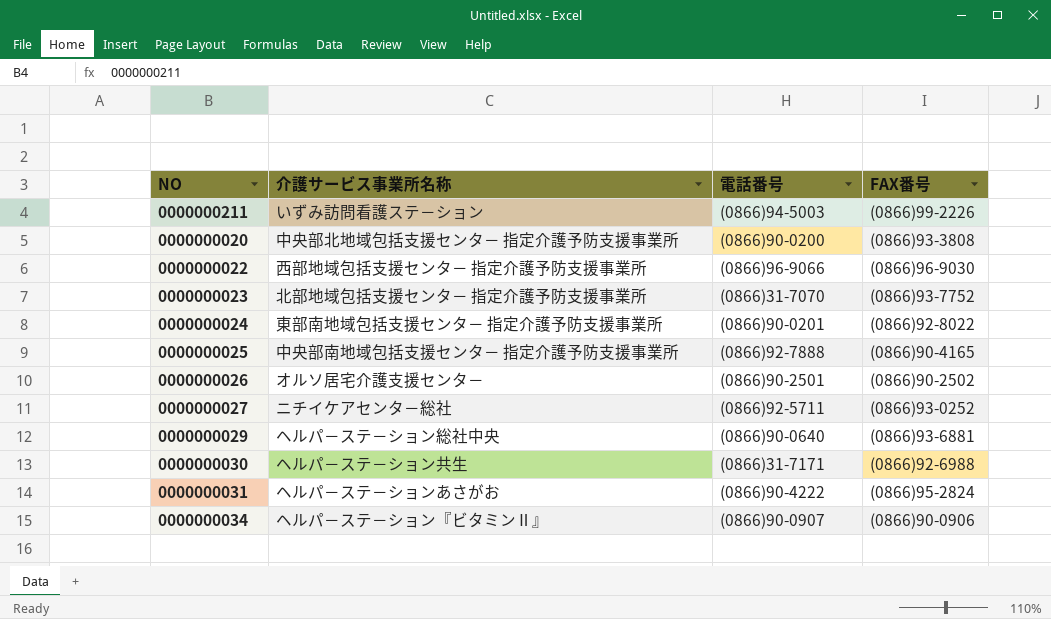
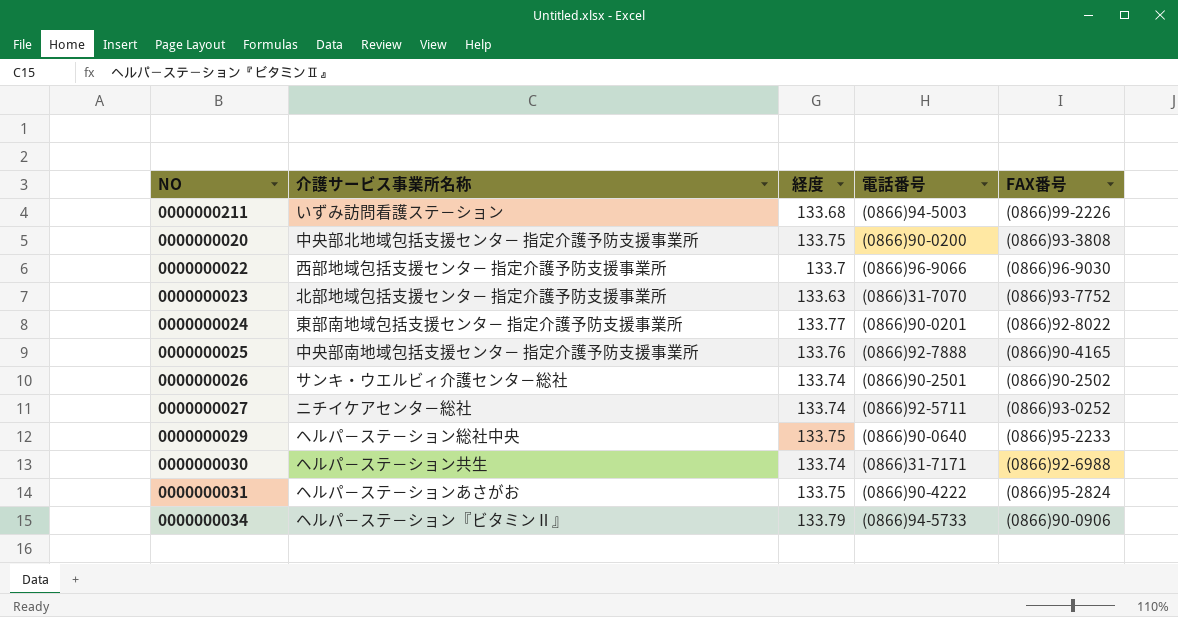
column 経度 | position: none -> 3
0000000026 | 介護サービス事業所名称: オルソ居宅介護支援センタ－ -> サンキ・ウエルビィ介護センタ－総社
0000000029 | FAX番号: (0866)93-6881 -> (0866)95-2233
0000000034 | 電話番号: (0866)90-0907 -> (0866)94-5733

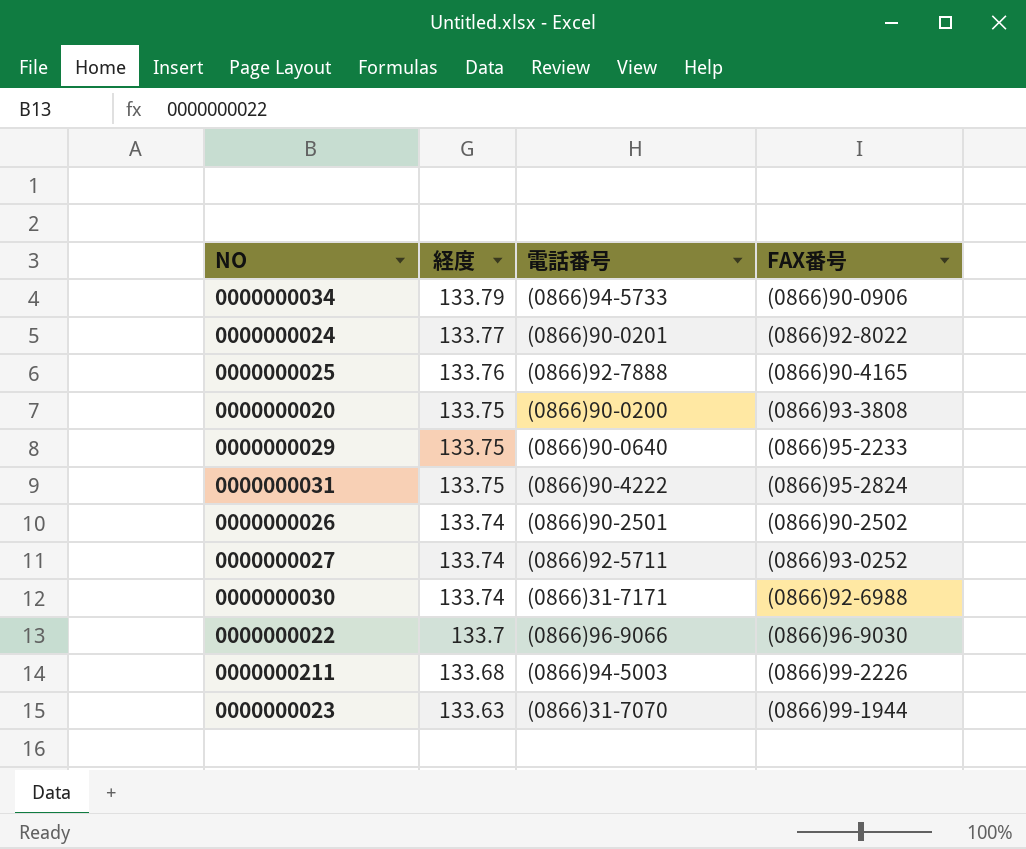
row order: none -> 経度 descending
column 介護サービス事業所名称 | position: 2 -> none
0000000023 | FAX番号: (0866)93-7752 -> (0866)99-1944

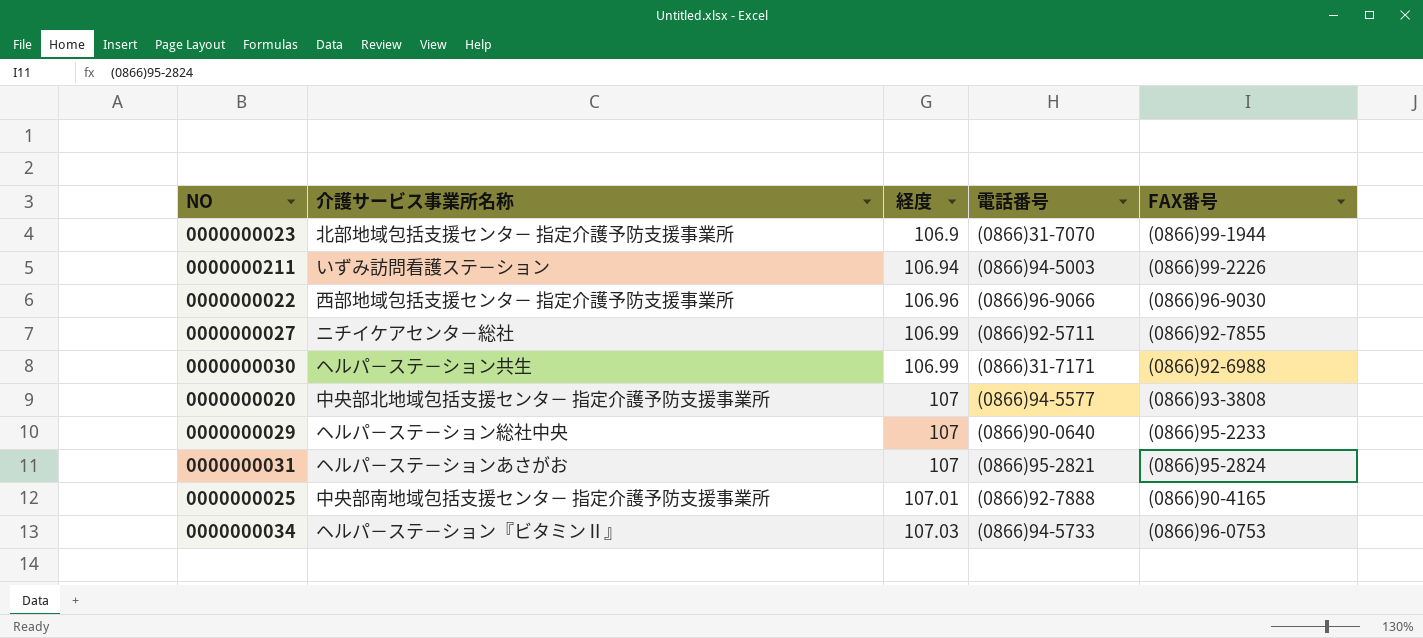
row order: 経度 descending -> 経度 ascending
column 介護サービス事業所名称 | position: none -> 2
row 0000000024: 133.77 | (0866)90-0201 | (0866)92-8022 -> none
row 0000000026: 133.74 | (0866)90-2501 | (0866)90-2502 -> none
0000000023 | 経度: 133.63 -> 106.9
0000000211 | 経度: 133.68 -> 106.94
0000000022 | 経度: 133.7 -> 106.96
0000000027 | 経度: 133.74 -> 106.99
0000000027 | FAX番号: (0866)93-0252 -> (0866)92-7855
0000000030 | 経度: 133.74 -> 106.99
0000000020 | 経度: 133.75 -> 107
0000000020 | 電話番号: (0866)90-0200 -> (0866)94-5577
0000000029 | 経度: 133.75 -> 107
0000000031 | 経度: 133.75 -> 107
0000000031 | 電話番号: (0866)90-4222 -> (0866)95-2821
0000000025 | 経度: 133.76 -> 107.01
0000000034 | 経度: 133.79 -> 107.03
0000000034 | FAX番号: (0866)90-0906 -> (0866)96-0753

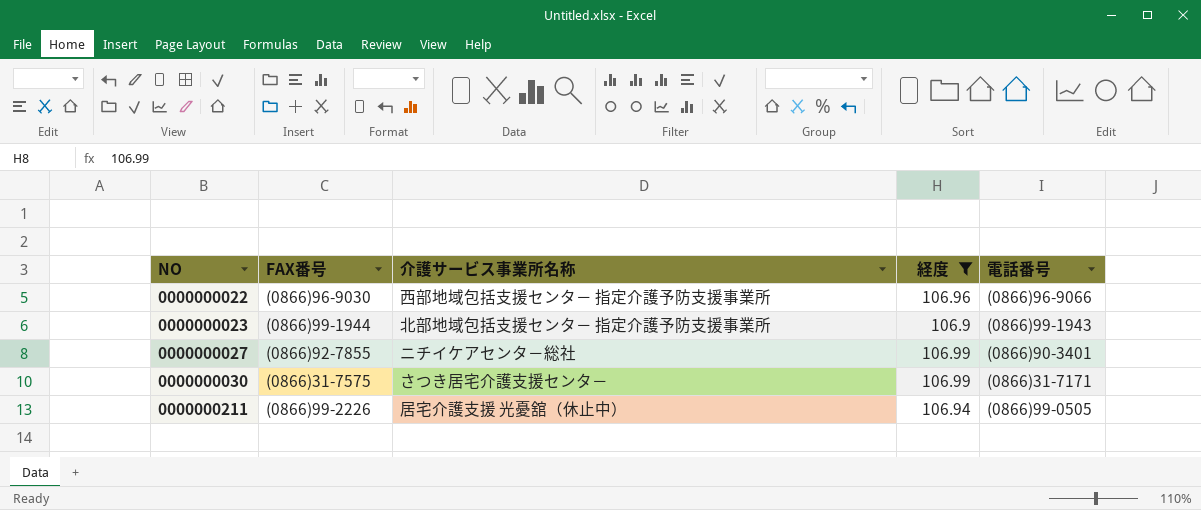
filter: none -> 経度 <= 106.99
row order: 経度 ascending -> NO ascending
column FAX番号 | position: 5 -> 2
0000000023 | 電話番号: (0866)31-7070 -> (0866)99-1943
0000000027 | 電話番号: (0866)92-5711 -> (0866)90-3401
0000000030 | FAX番号: (0866)92-6988 -> (0866)31-7575
0000000030 | 介護サービス事業所名称: ヘルパ－ステ－ション共生 -> さつき居宅介護支援センタ－
0000000211 | 介護サービス事業所名称: いずみ訪問看護ステ－ション -> 居宅介護支援 光憂舘（休止中）
0000000211 | 電話番号: (0866)94-5003 -> (0866)99-0505

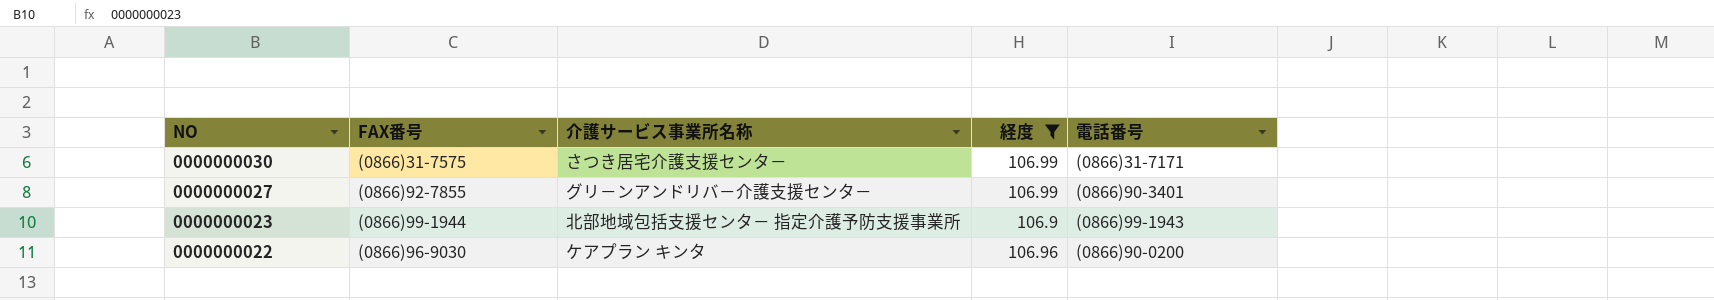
row order: NO ascending -> NO descending
row 0000000211: (0866)99-2226 | 居宅介護支援 光憂舘（休止中） | 106.94 | (0866)99-0505 -> none
0000000027 | 介護サービス事業所名称: ニチイケアセンタ－総社 -> グリ－ンアンドリバ－介護支援センタ－
0000000022 | 介護サービス事業所名称: 西部地域包括支援センタ－ 指定介護予防支援事業所 -> ケアプラン キンタ
0000000022 | 電話番号: (0866)96-9066 -> (0866)90-0200

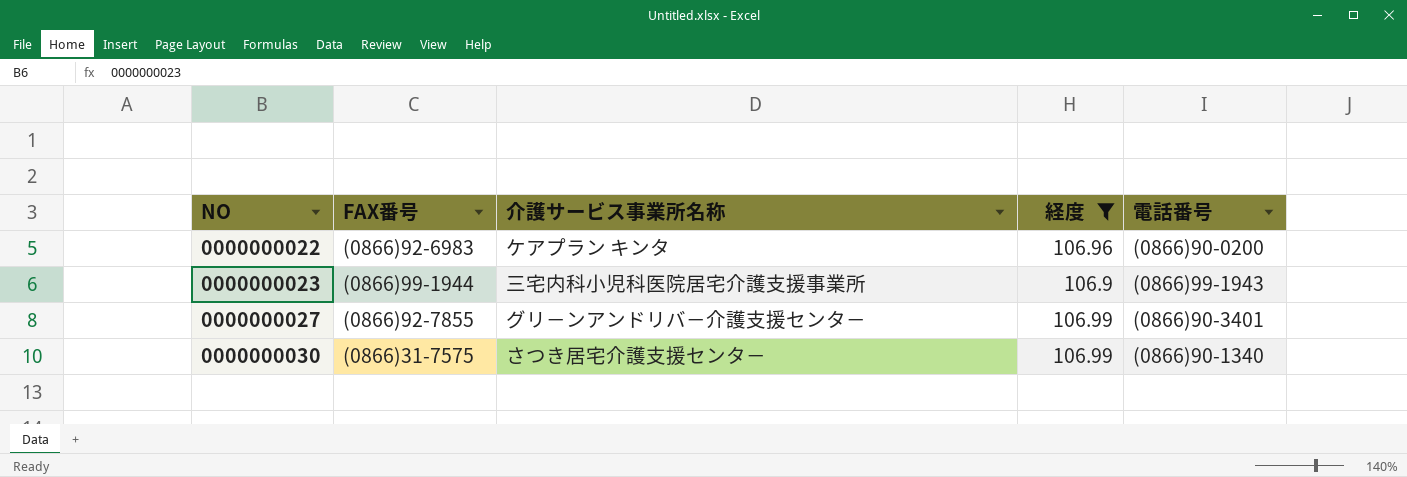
row order: NO descending -> NO ascending
0000000022 | FAX番号: (0866)96-9030 -> (0866)92-6983
0000000023 | 介護サービス事業所名称: 北部地域包括支援センタ－ 指定介護予防支援事業所 -> 三宅内科小児科医院居宅介護支援事業所
0000000030 | 電話番号: (0866)31-7171 -> (0866)90-1340

